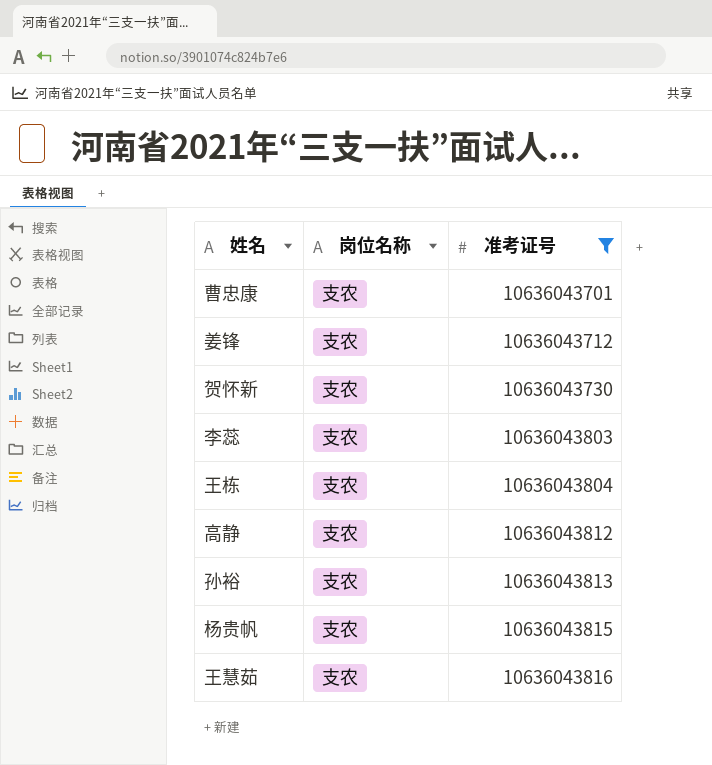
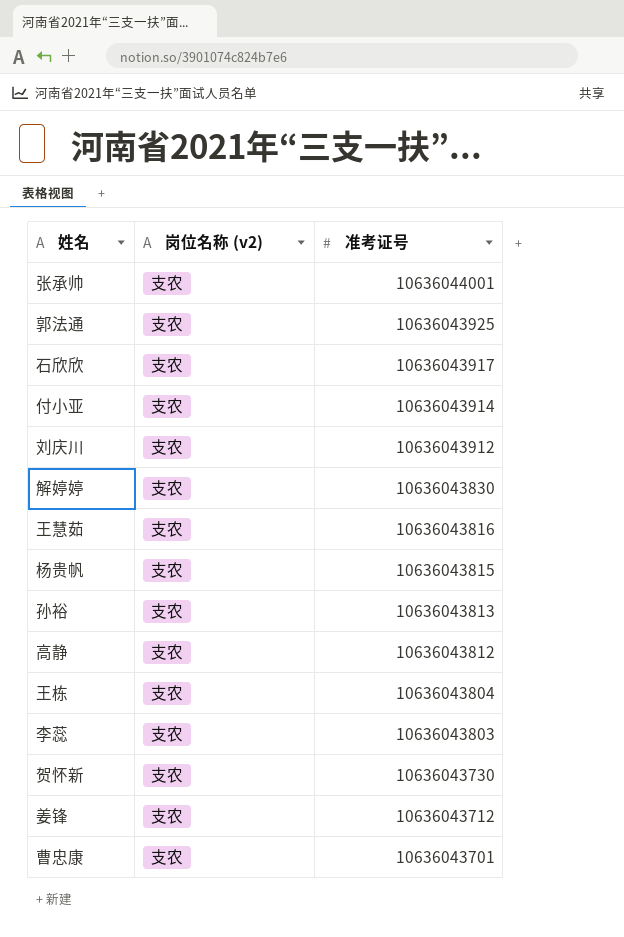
filter: 准考证号 <= 10636043816 -> none
row order: 准考证号 ascending -> 准考证号 descending
column name: 岗位名称 -> 岗位名称 (v2)

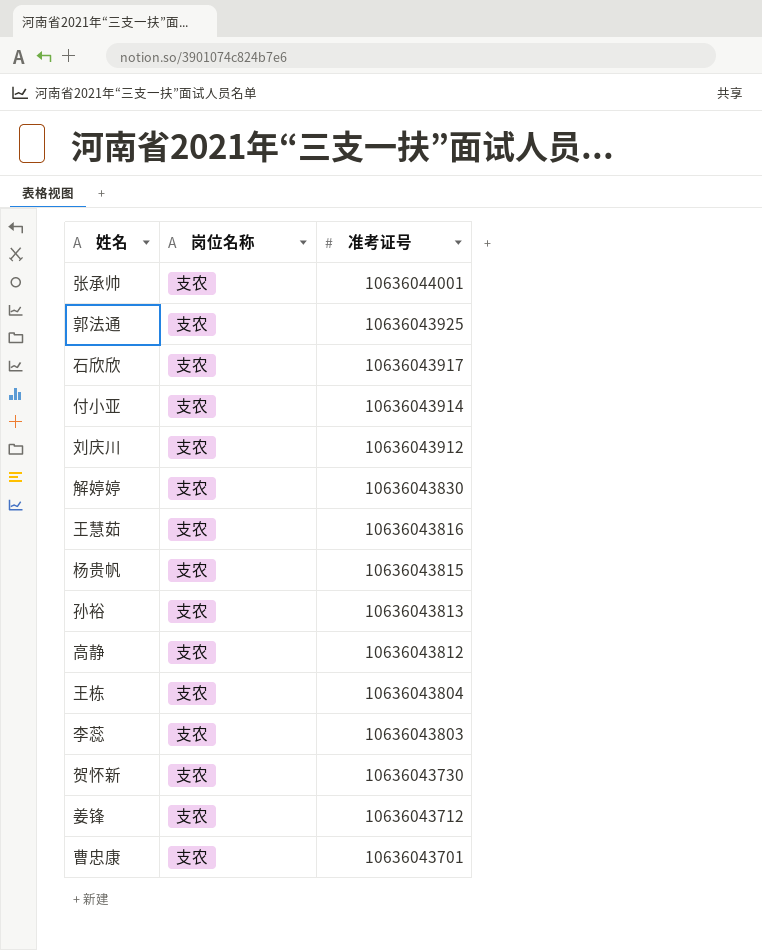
column name: 岗位名称 (v2) -> 岗位名称

